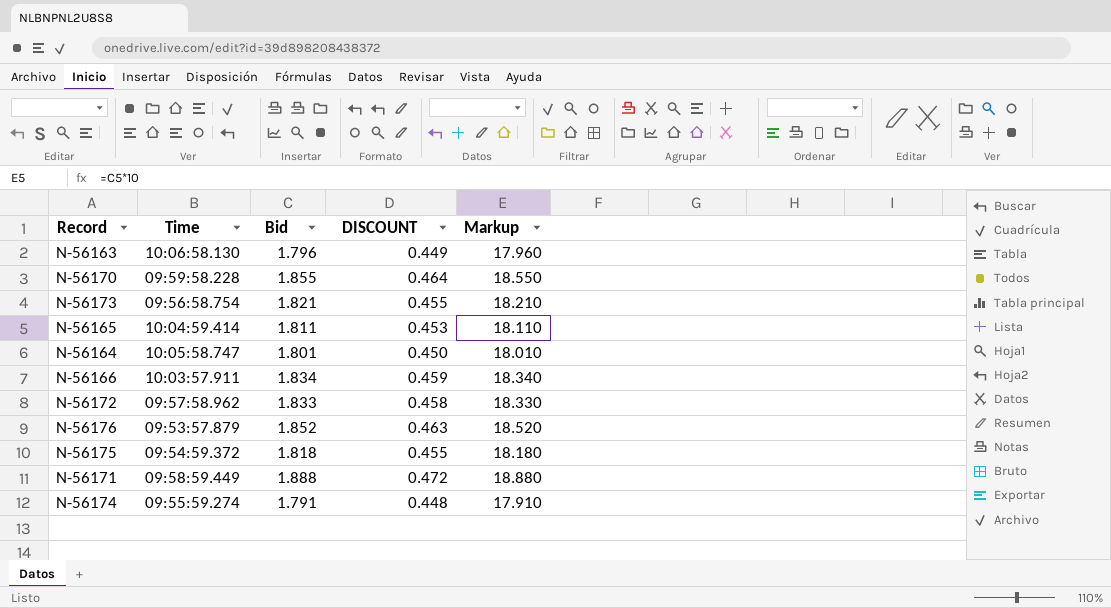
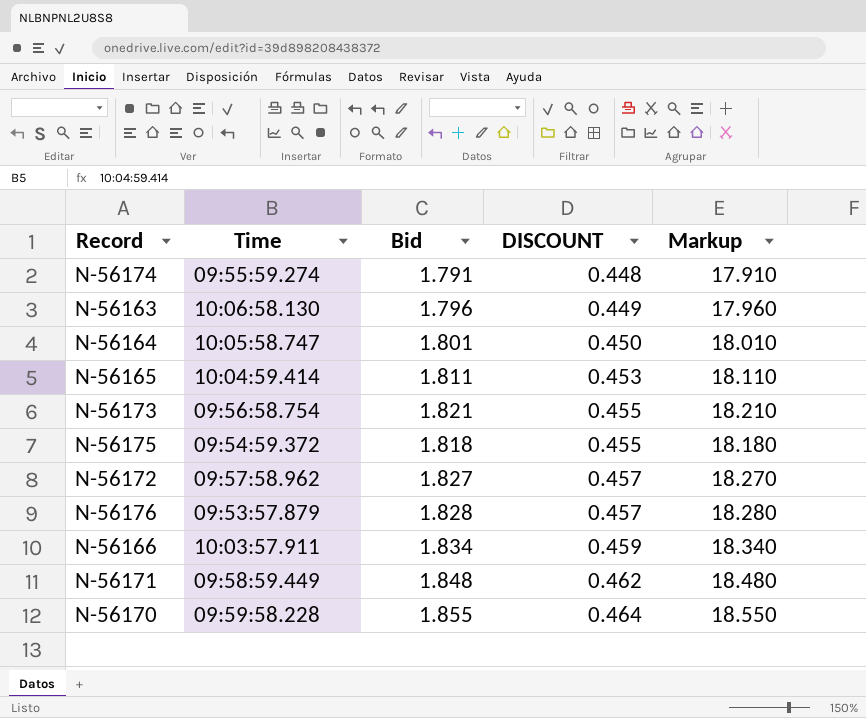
row order: none -> DISCOUNT ascending
N-56172 | Bid: 1.833 -> 1.827
N-56172 | DISCOUNT: 0.458 -> 0.457
N-56172 | Markup: 18.330 -> 18.270
N-56176 | Bid: 1.852 -> 1.828
N-56176 | DISCOUNT: 0.463 -> 0.457
N-56176 | Markup: 18.520 -> 18.280
N-56171 | Bid: 1.888 -> 1.848
N-56171 | DISCOUNT: 0.472 -> 0.462
N-56171 | Markup: 18.880 -> 18.480

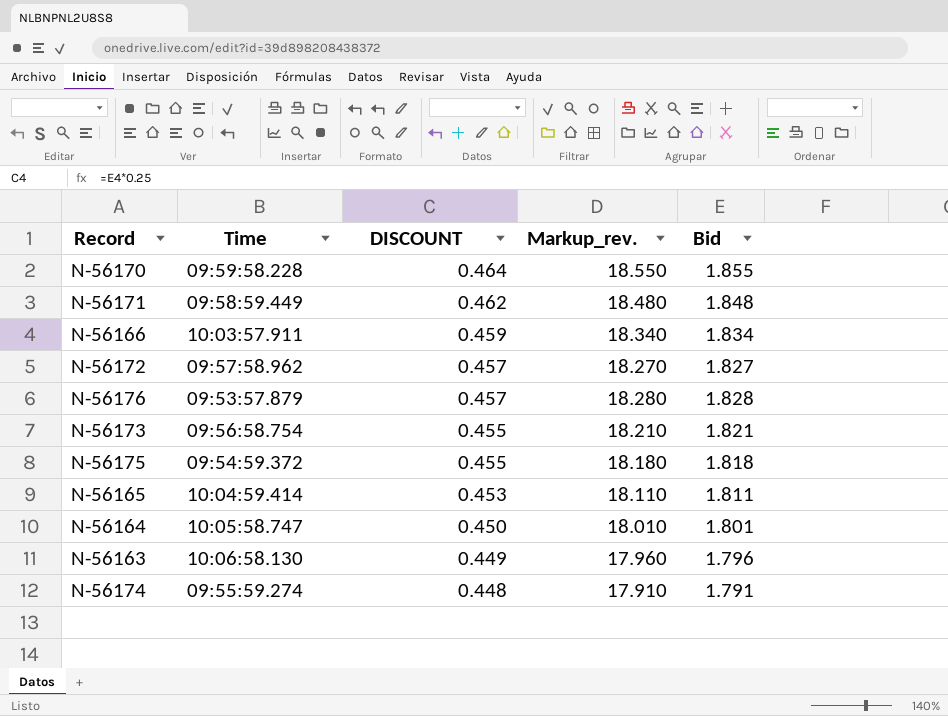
row order: DISCOUNT ascending -> DISCOUNT descending
column name: Markup -> Markup_rev.
column Bid | position: 3 -> 5

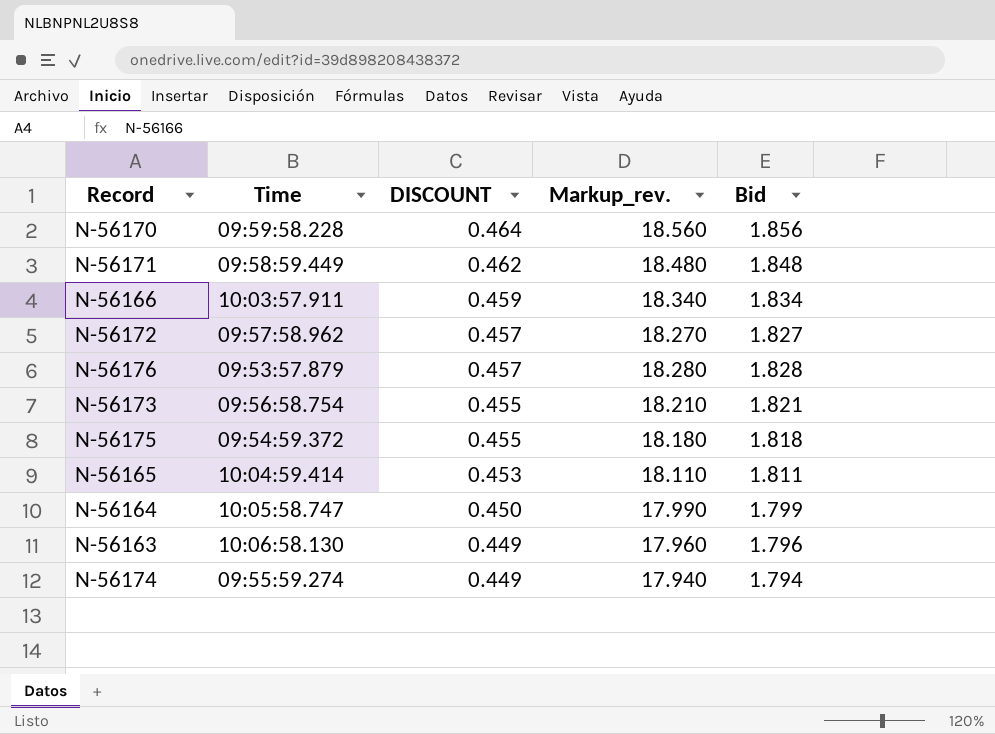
N-56170 | Markup_rev.: 18.550 -> 18.560
N-56170 | Bid: 1.855 -> 1.856
N-56164 | Markup_rev.: 18.010 -> 17.990
N-56164 | Bid: 1.801 -> 1.799
N-56174 | DISCOUNT: 0.448 -> 0.449
N-56174 | Markup_rev.: 17.910 -> 17.940
N-56174 | Bid: 1.791 -> 1.794

